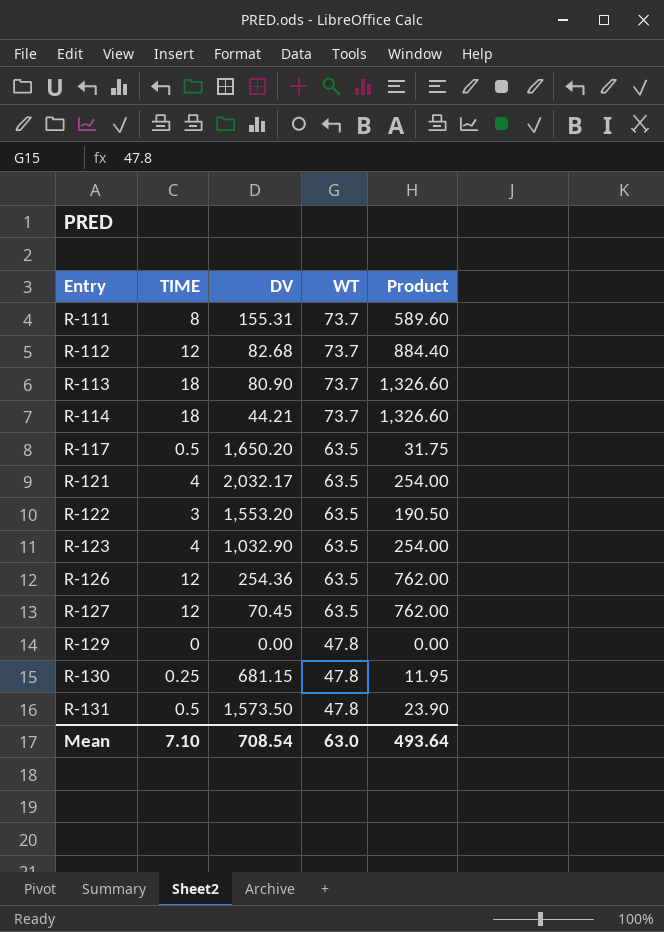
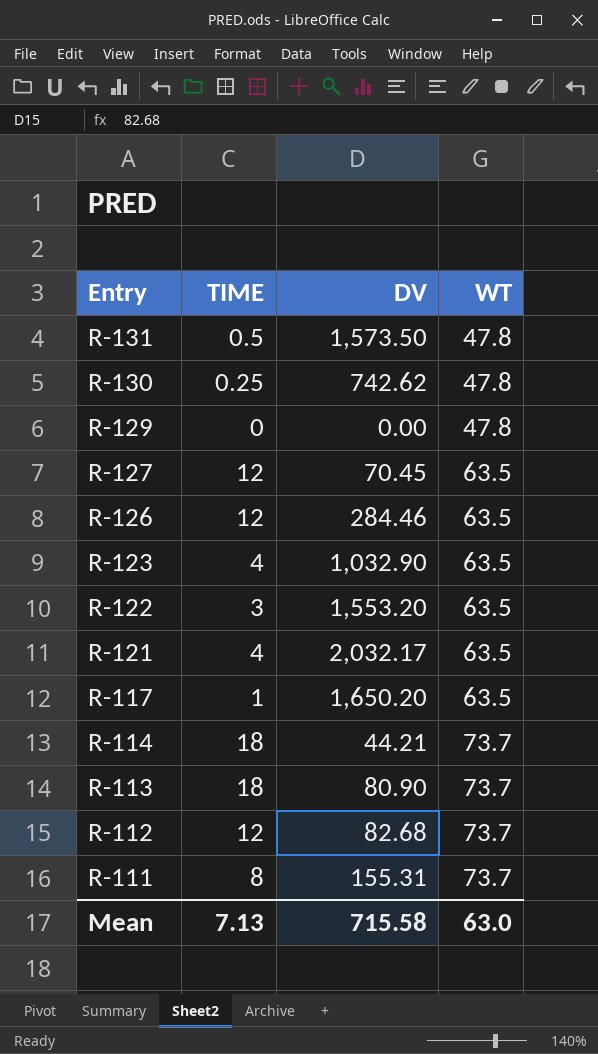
row order: Entry ascending -> Entry descending
column Product | formula: [TIME] * [WT] -> none
R-130 | DV: 681.15 -> 742.62
R-126 | DV: 254.36 -> 284.46
R-117 | TIME: 0.5 -> 1
Mean | TIME: 7.10 -> 7.13
Mean | DV: 708.54 -> 715.58

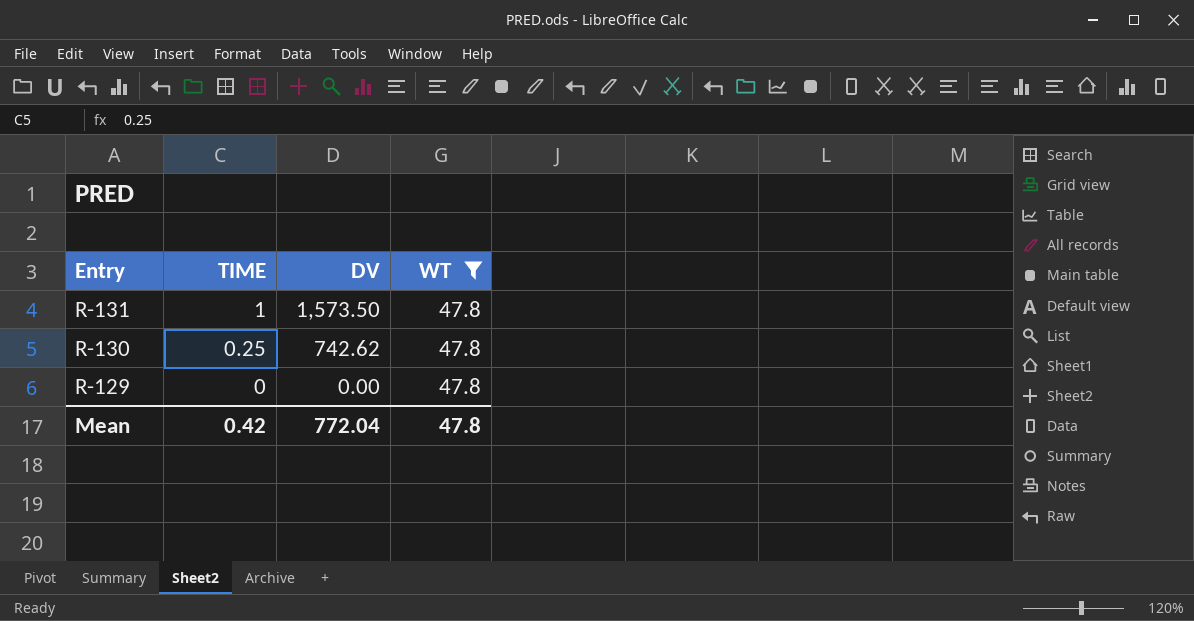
filter: none -> WT = 47.8
R-131 | TIME: 0.5 -> 1
Mean | TIME: 7.13 -> 0.42
Mean | DV: 715.58 -> 772.04
Mean | WT: 63.0 -> 47.8

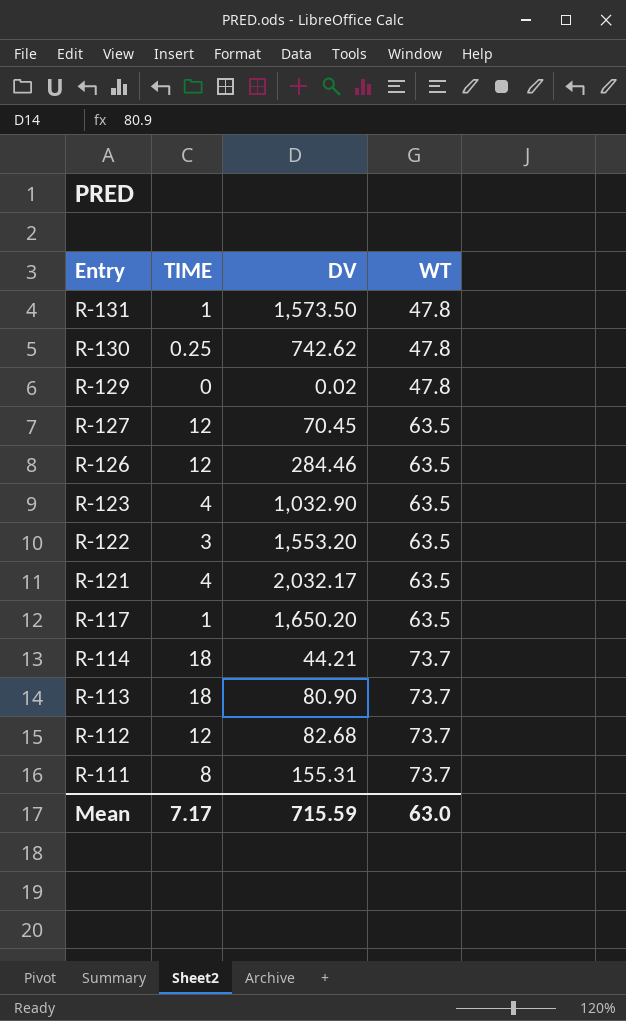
filter: WT = 47.8 -> none
R-129 | DV: 0.00 -> 0.02
Mean | TIME: 0.42 -> 7.17
Mean | DV: 772.04 -> 715.59
Mean | WT: 47.8 -> 63.0

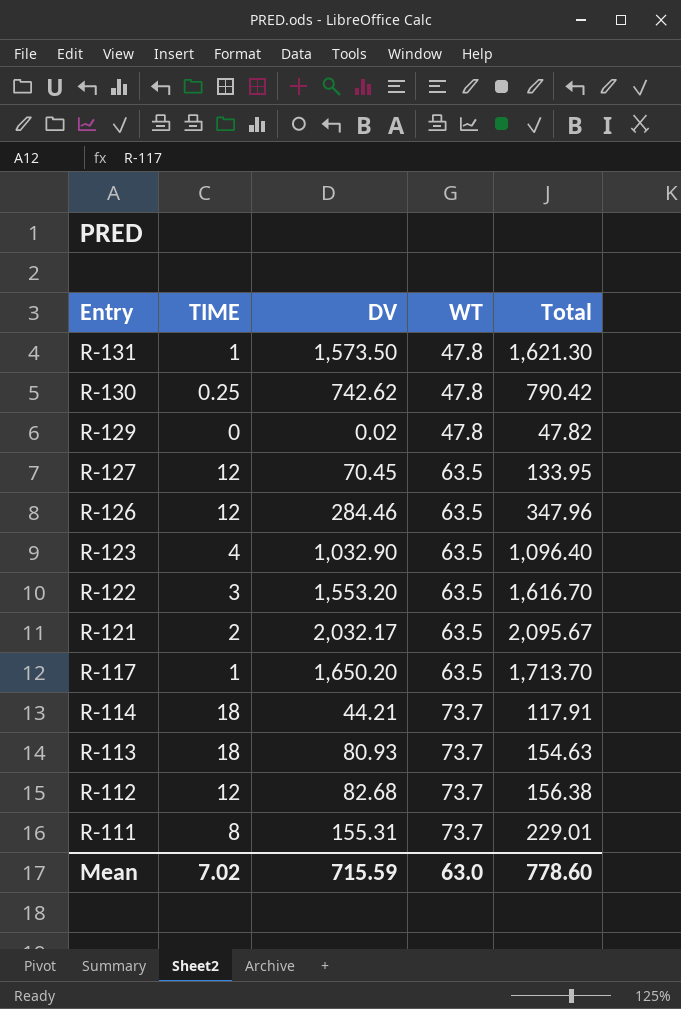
column Total | formula: none -> [DV] + [WT]
R-121 | TIME: 4 -> 2
R-113 | DV: 80.90 -> 80.93
Mean | TIME: 7.17 -> 7.02

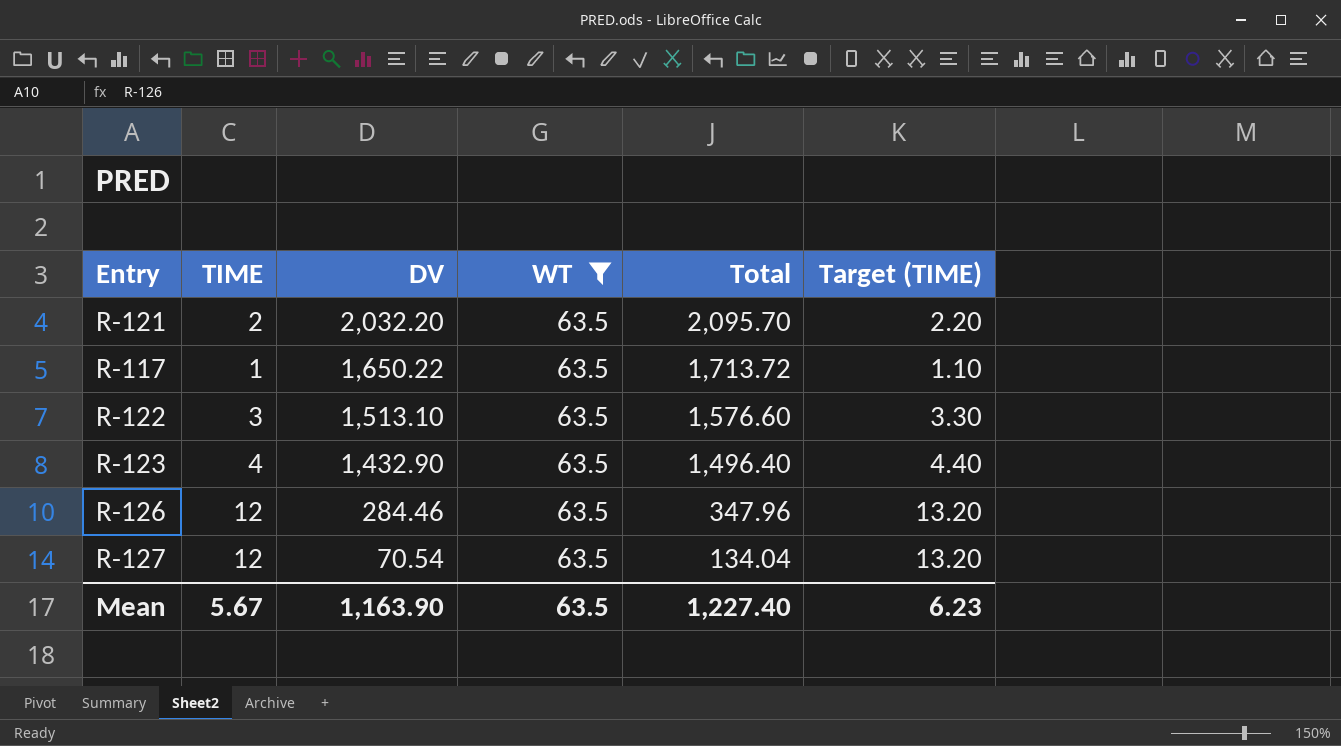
filter: none -> WT = 63.5
row order: Entry descending -> DV descending
column Target (TIME) | formula: none -> [TIME] * 1.1
R-121 | DV: 2,032.17 -> 2,032.20
R-121 | Total: 2,095.67 -> 2,095.70
R-117 | DV: 1,650.20 -> 1,650.22
R-117 | Total: 1,713.70 -> 1,713.72
R-122 | DV: 1,553.20 -> 1,513.10
R-122 | Total: 1,616.70 -> 1,576.60
R-123 | DV: 1,032.90 -> 1,432.90
R-123 | Total: 1,096.40 -> 1,496.40
R-127 | DV: 70.45 -> 70.54
R-127 | Total: 133.95 -> 134.04
Mean | TIME: 7.02 -> 5.67
Mean | DV: 715.59 -> 1,163.90
Mean | WT: 63.0 -> 63.5
Mean | Total: 778.60 -> 1,227.40

